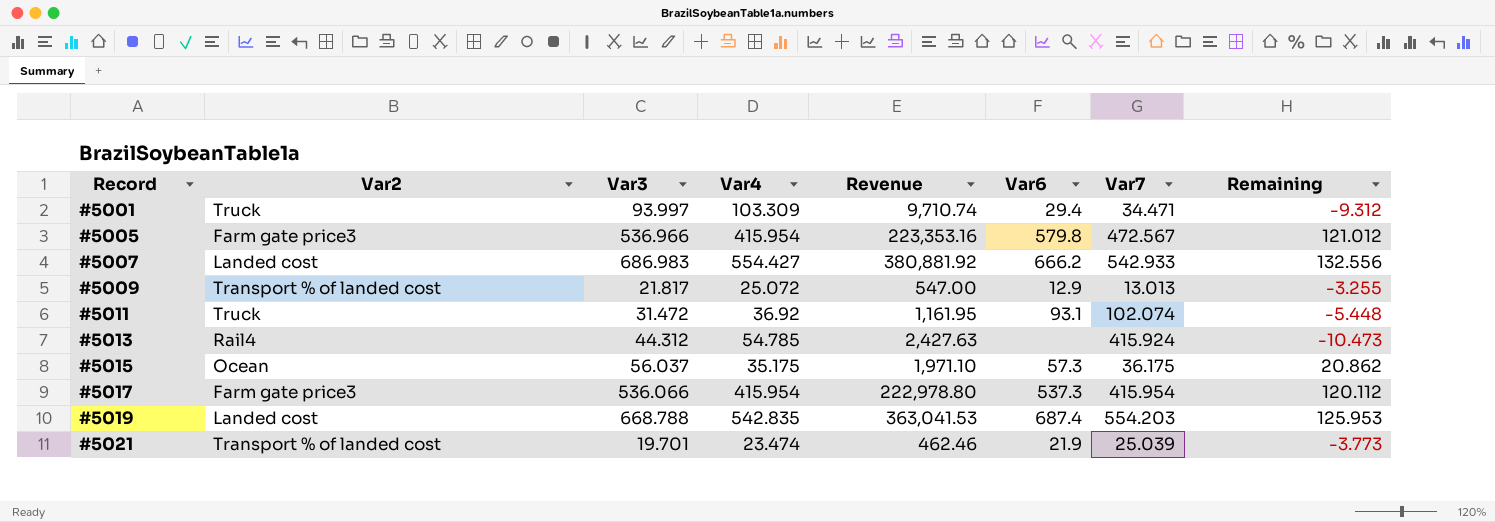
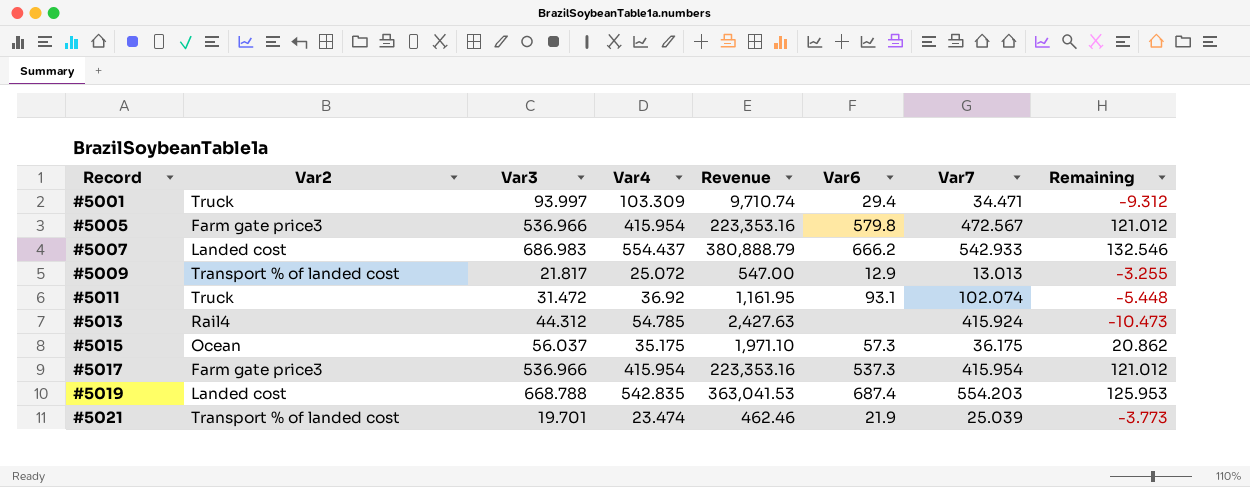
#5007 | Var4: 554.427 -> 554.437
#5007 | Revenue: 380,881.92 -> 380,888.79
#5007 | Remaining: 132.556 -> 132.546
#5017 | Var3: 536.066 -> 536.966
#5017 | Revenue: 222,978.80 -> 223,353.16
#5017 | Remaining: 120.112 -> 121.012

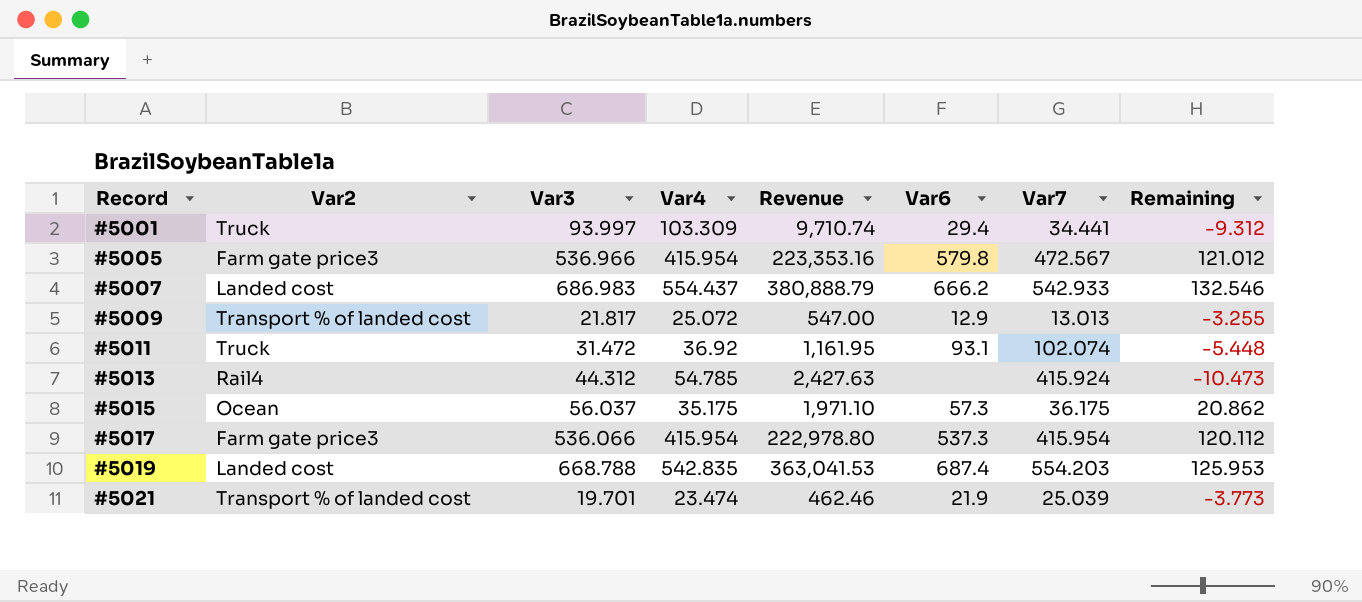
#5001 | Var7: 34.471 -> 34.441
#5017 | Var3: 536.966 -> 536.066
#5017 | Revenue: 223,353.16 -> 222,978.80
#5017 | Remaining: 121.012 -> 120.112

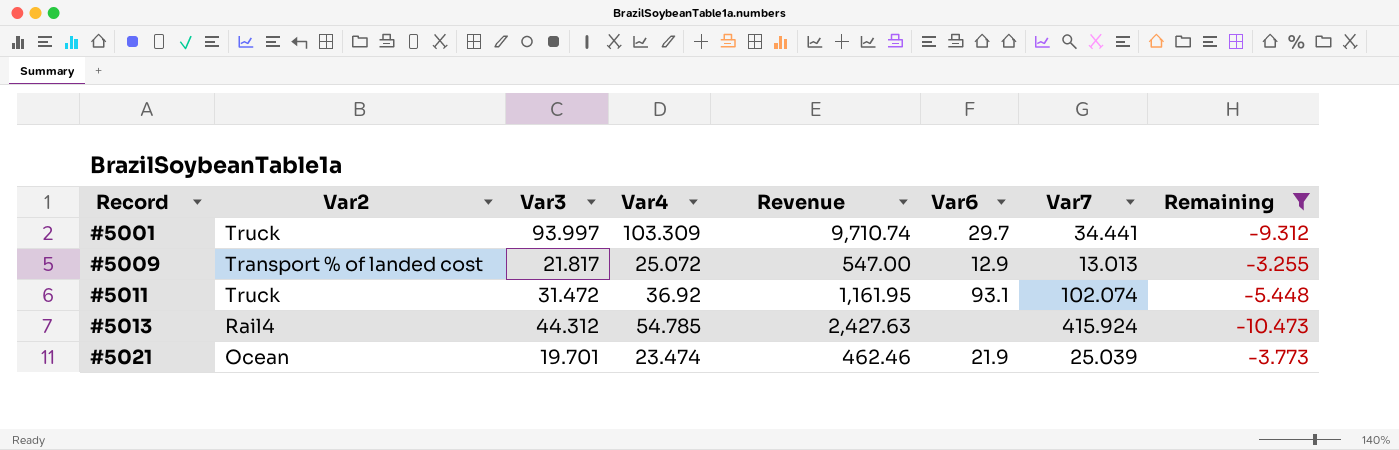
filter: none -> Remaining <= -3.255
#5001 | Var6: 29.4 -> 29.7
#5021 | Var2: Transport % of landed cost -> Ocean

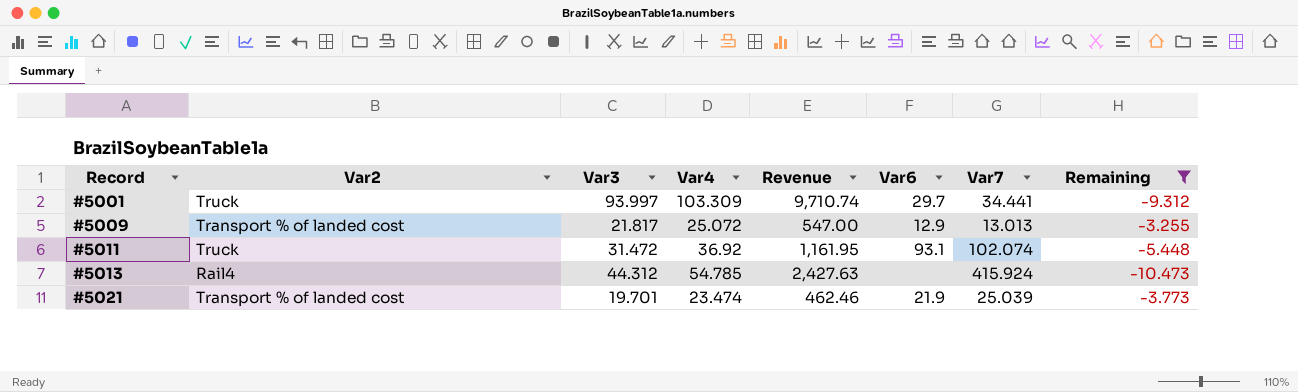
#5021 | Var2: Ocean -> Transport % of landed cost

